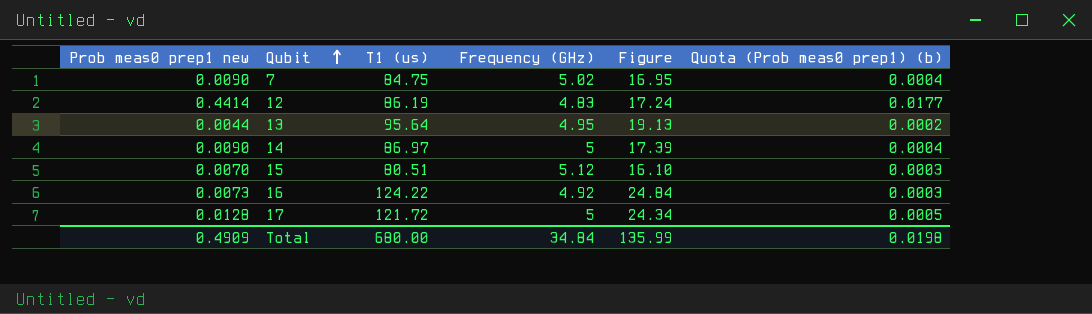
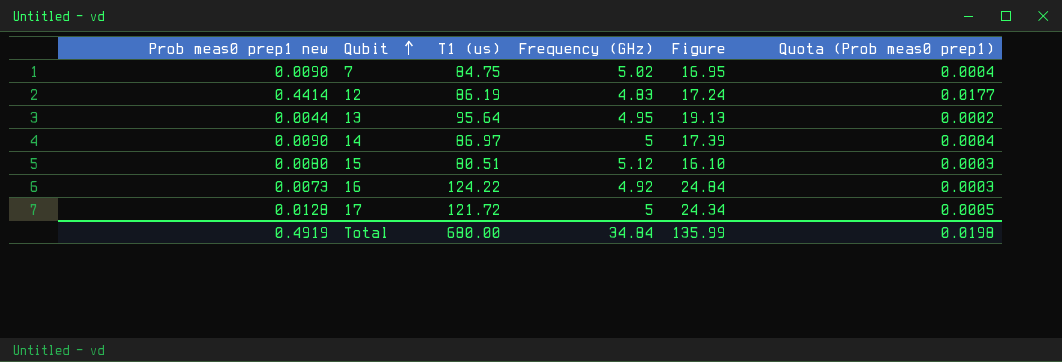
column name: Quota (Prob meas0 prep1) (b) -> Quota (Prob meas0 prep1)
15 | Prob meas0 prep1 new: 0.0070 -> 0.0080
Total | Prob meas0 prep1 new: 0.4909 -> 0.4919

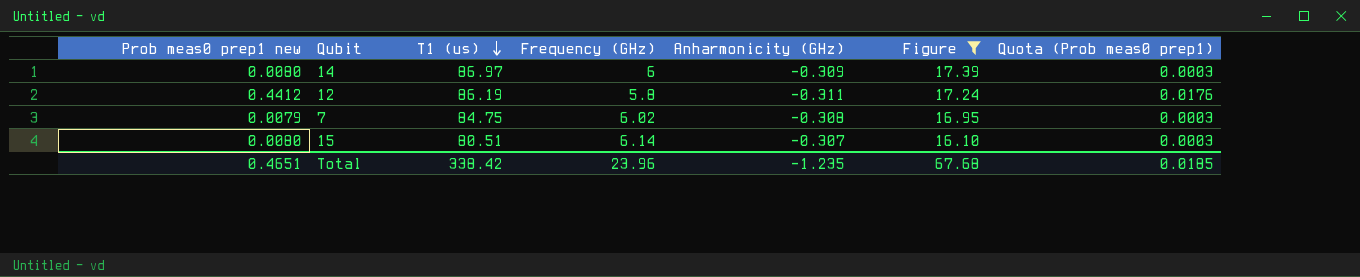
filter: none -> Figure <= 17.39
row order: Qubit ascending -> T1 (us) descending
column Anharmonicity (GHz) | position: none -> 5
14 | Prob meas0 prep1 new: 0.0090 -> 0.0080
14 | Frequency (GHz): 5 -> 6
14 | Quota (Prob meas0 prep1): 0.0004 -> 0.0003
12 | Prob meas0 prep1 new: 0.4414 -> 0.4412
12 | Frequency (GHz): 4.83 -> 5.8
12 | Quota (Prob meas0 prep1): 0.0177 -> 0.0176
7 | Prob meas0 prep1 new: 0.0090 -> 0.0079
7 | Frequency (GHz): 5.02 -> 6.02
7 | Quota (Prob meas0 prep1): 0.0004 -> 0.0003
15 | Frequency (GHz): 5.12 -> 6.14
Total | Prob meas0 prep1 new: 0.4919 -> 0.4651
Total | T1 (us): 680.00 -> 338.42
Total | Frequency (GHz): 34.84 -> 23.96
Total | Figure: 135.99 -> 67.68
Total | Quota (Prob meas0 prep1): 0.0198 -> 0.0185

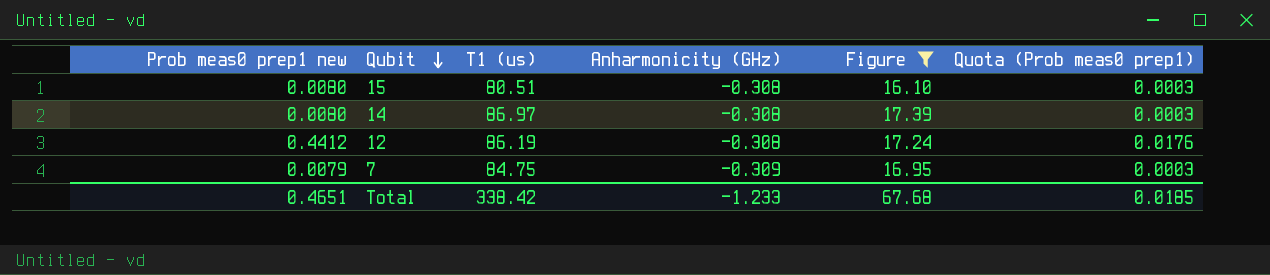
row order: T1 (us) descending -> Qubit descending
column Frequency (GHz) | position: 4 -> none
15 | Anharmonicity (GHz): -0.307 -> -0.308
14 | Anharmonicity (GHz): -0.309 -> -0.308
12 | Anharmonicity (GHz): -0.311 -> -0.308
7 | Anharmonicity (GHz): -0.308 -> -0.309
Total | Anharmonicity (GHz): -1.235 -> -1.233

